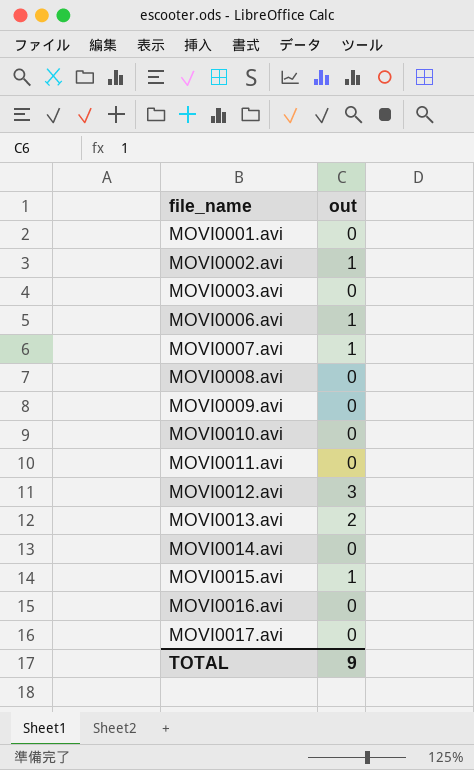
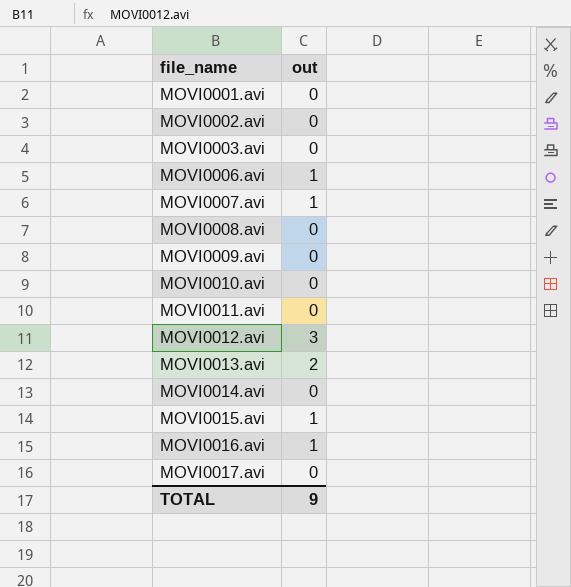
MOVI0002.avi | out: 1 -> 0
MOVI0016.avi | out: 0 -> 1

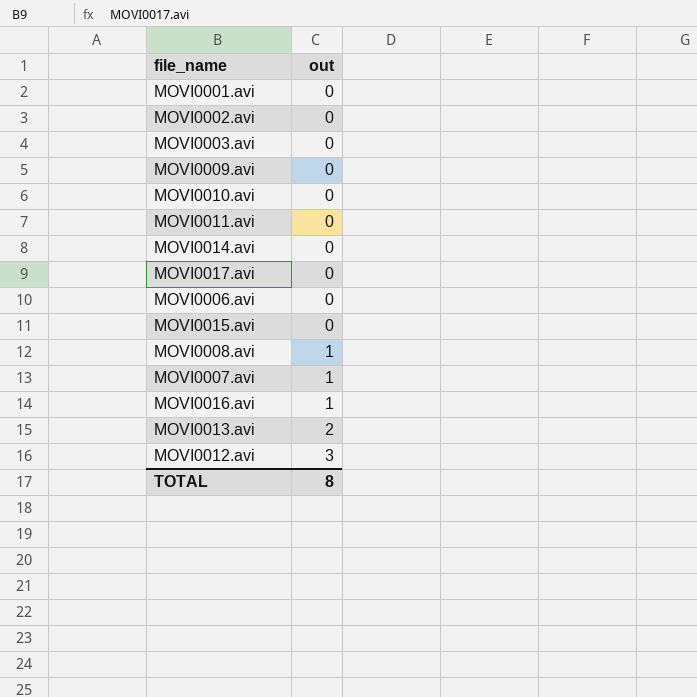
row order: file_name ascending -> out ascending
MOVI0006.avi | out: 1 -> 0
MOVI0015.avi | out: 1 -> 0
MOVI0008.avi | out: 0 -> 1
TOTAL | out: 9 -> 8

